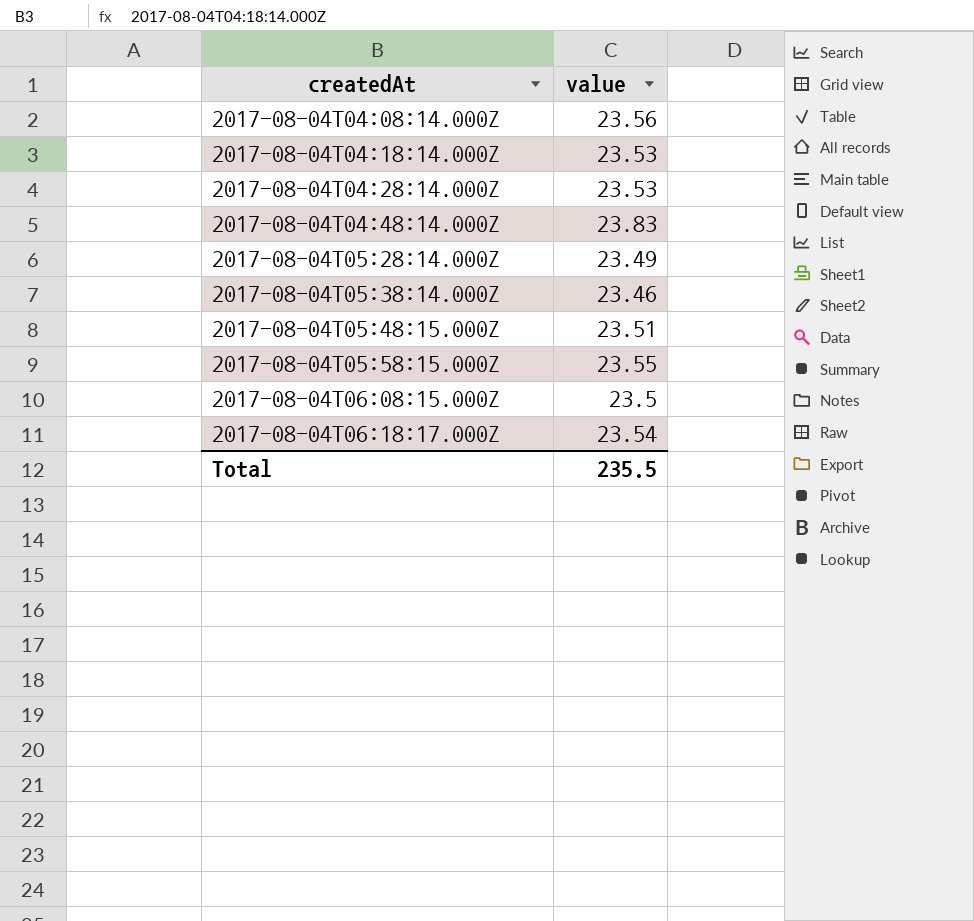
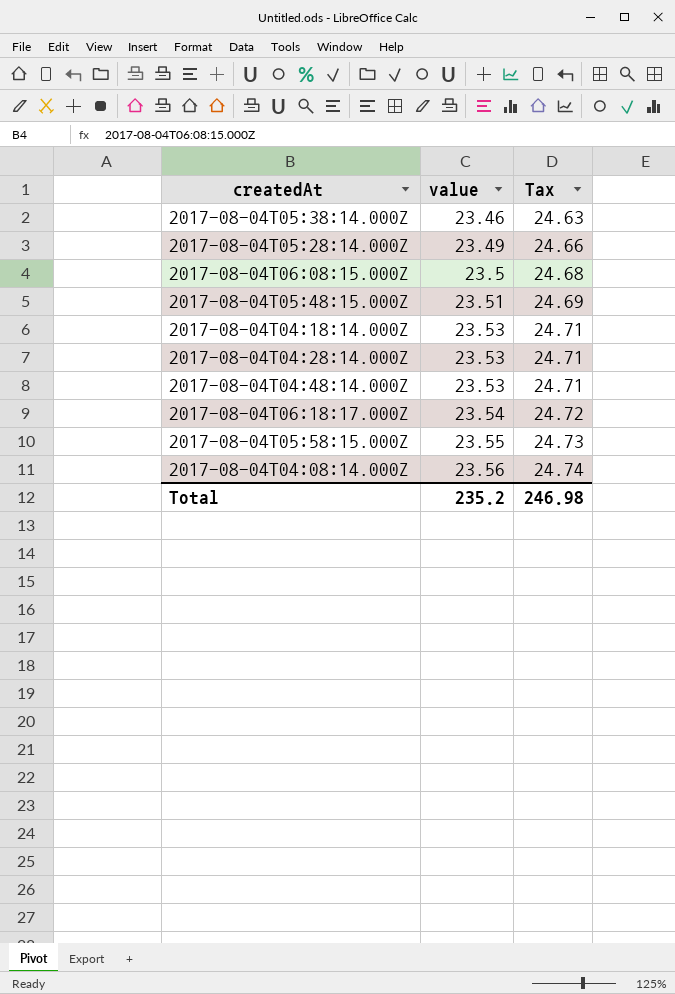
row order: createdAt ascending -> value ascending
column Tax | formula: none -> [value] * 1.05
2017-08-04T04:48:14.000Z | value: 23.83 -> 23.53
Total | value: 235.5 -> 235.2

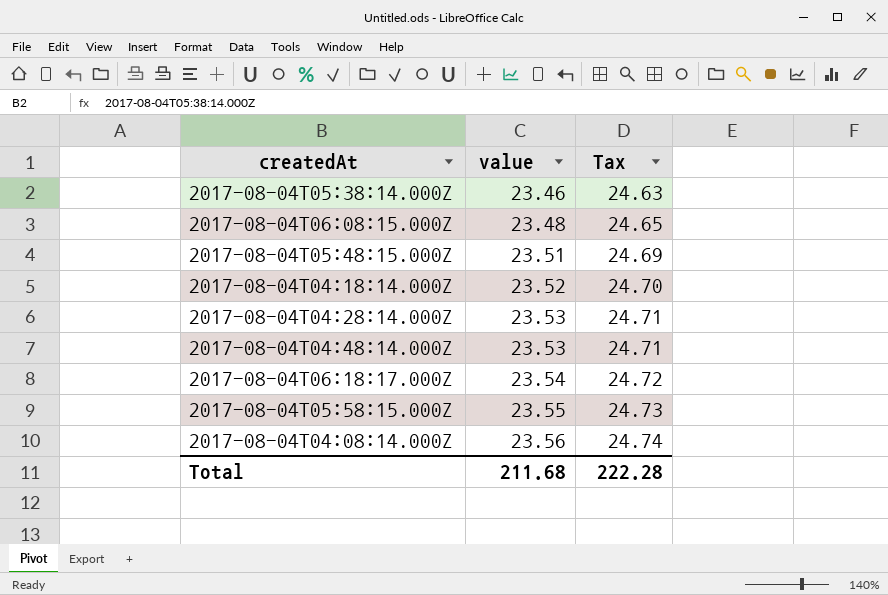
row 2017-08-04T05:28:14.000Z: 23.49 | 24.66 -> none
2017-08-04T06:08:15.000Z | value: 23.5 -> 23.48
2017-08-04T06:08:15.000Z | Tax: 24.68 -> 24.65
2017-08-04T04:18:14.000Z | value: 23.53 -> 23.52
2017-08-04T04:18:14.000Z | Tax: 24.71 -> 24.70
Total | value: 235.2 -> 211.68
Total | Tax: 246.98 -> 222.28

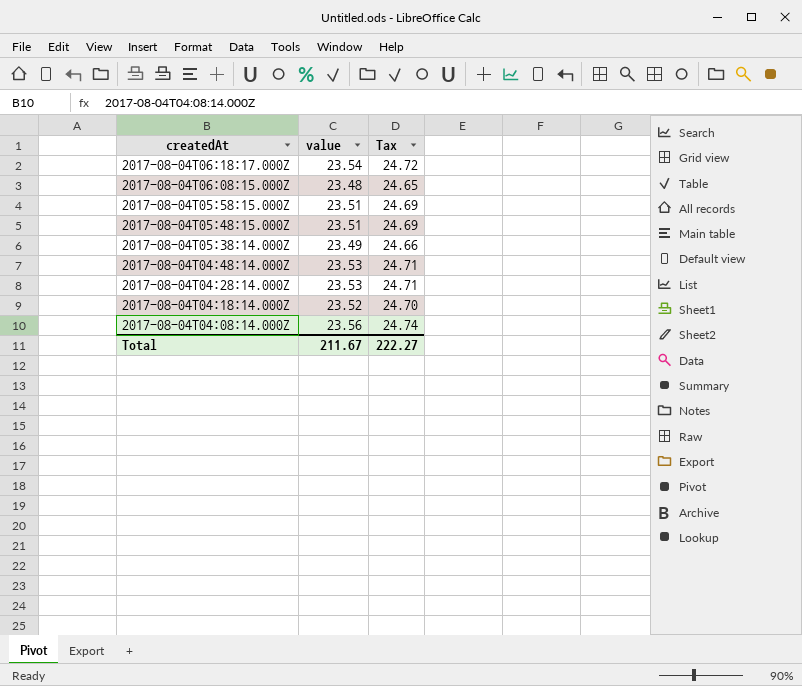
row order: value ascending -> createdAt descending
2017-08-04T05:58:15.000Z | value: 23.55 -> 23.51
2017-08-04T05:58:15.000Z | Tax: 24.73 -> 24.69
2017-08-04T05:38:14.000Z | value: 23.46 -> 23.49
2017-08-04T05:38:14.000Z | Tax: 24.63 -> 24.66
Total | value: 211.68 -> 211.67
Total | Tax: 222.28 -> 222.27

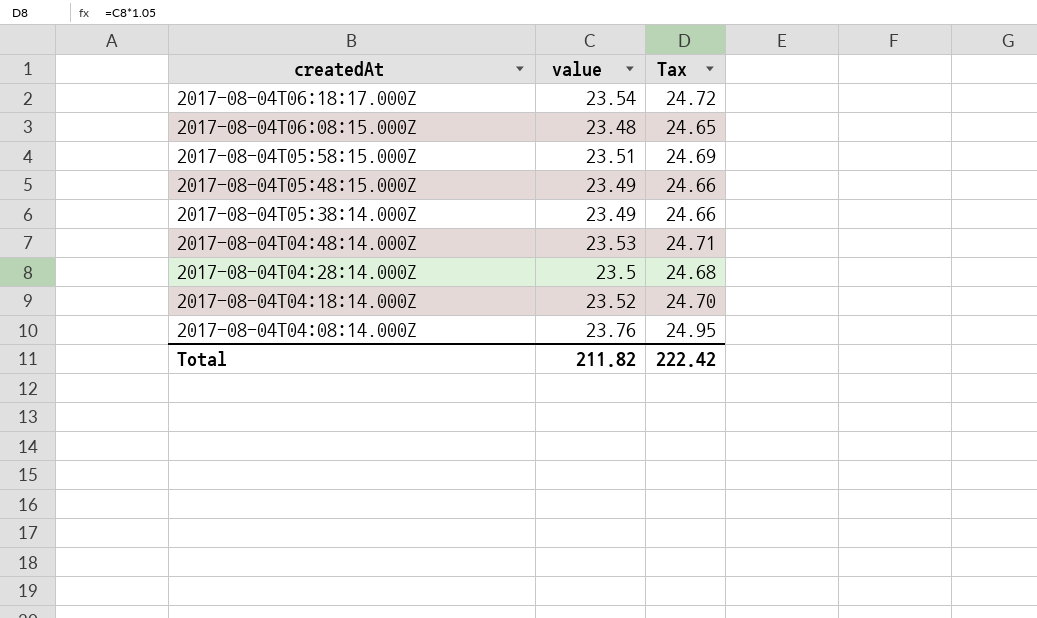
2017-08-04T05:48:15.000Z | value: 23.51 -> 23.49
2017-08-04T05:48:15.000Z | Tax: 24.69 -> 24.66
2017-08-04T04:28:14.000Z | value: 23.53 -> 23.5
2017-08-04T04:28:14.000Z | Tax: 24.71 -> 24.68
2017-08-04T04:08:14.000Z | value: 23.56 -> 23.76
2017-08-04T04:08:14.000Z | Tax: 24.74 -> 24.95
Total | value: 211.67 -> 211.82
Total | Tax: 222.27 -> 222.42

